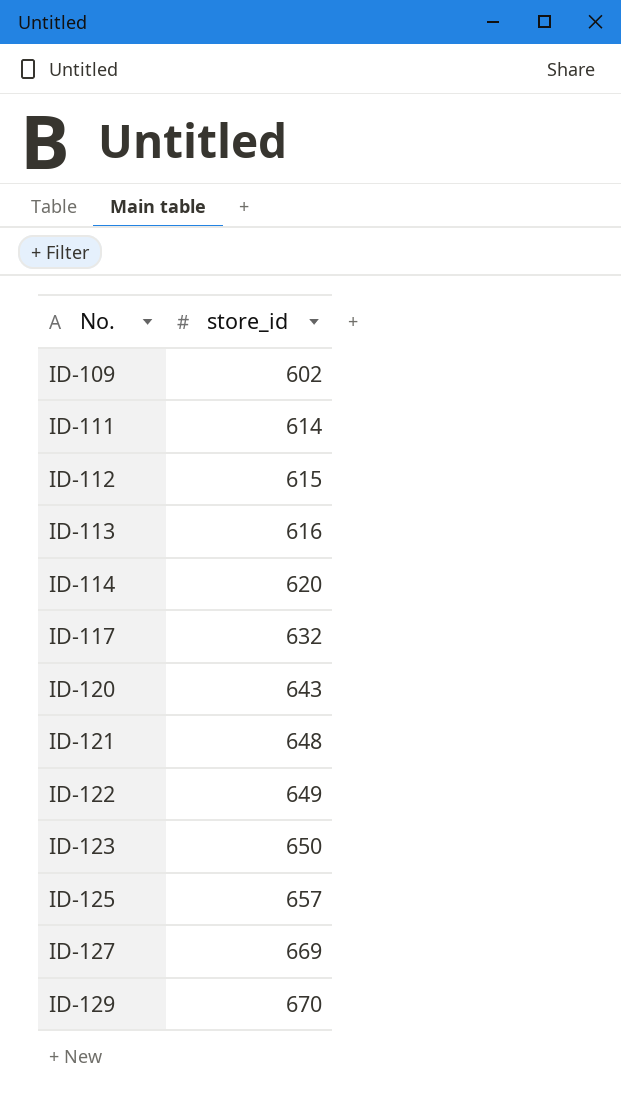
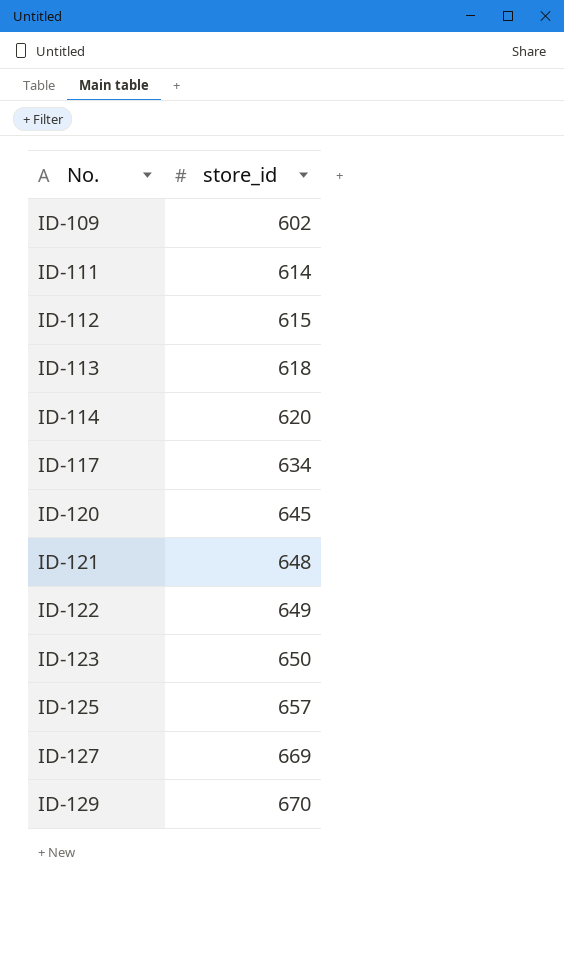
ID-113 | store_id: 616 -> 618
ID-117 | store_id: 632 -> 634
ID-120 | store_id: 643 -> 645

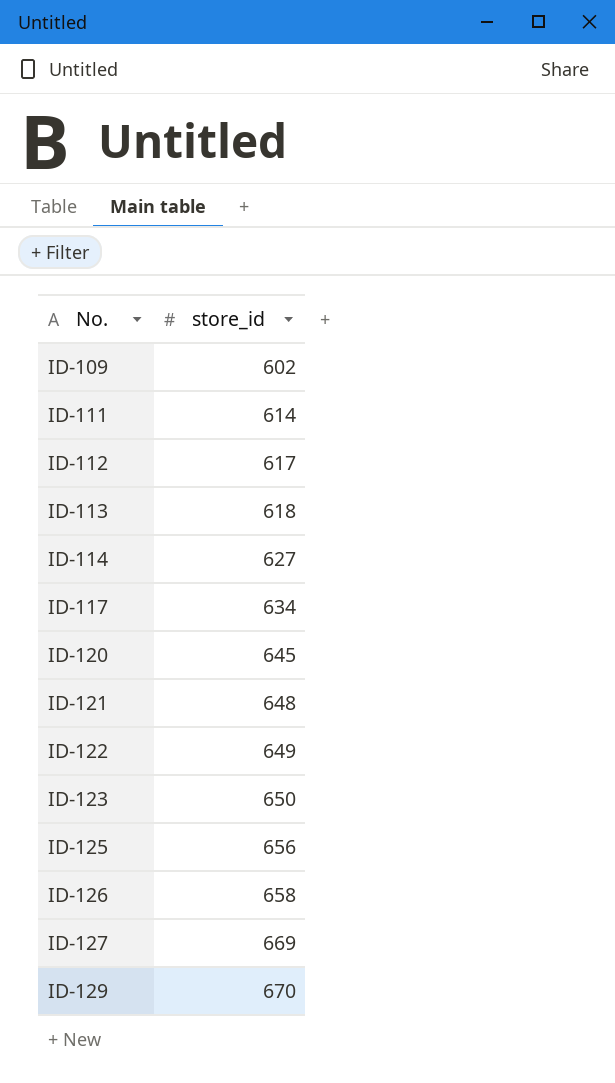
ID-112 | store_id: 615 -> 617
ID-114 | store_id: 620 -> 627
ID-125 | store_id: 657 -> 656
row ID-126: none -> 658

